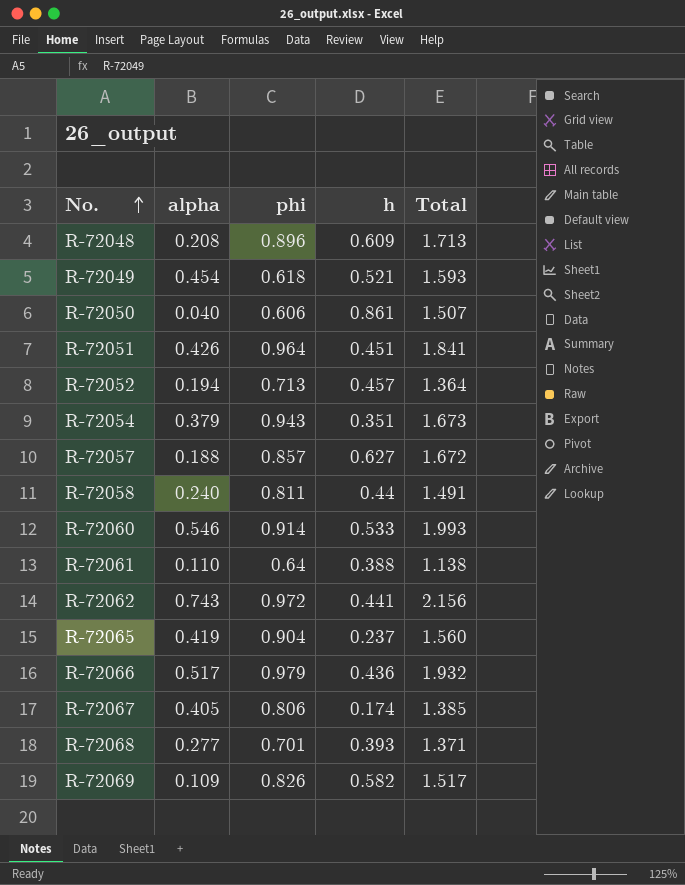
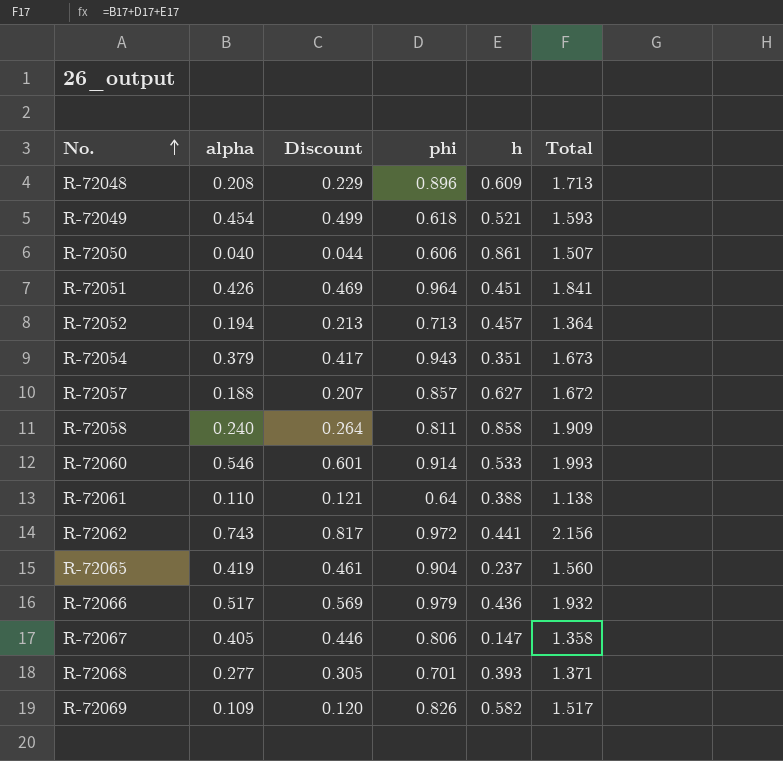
column Discount | formula: none -> [alpha] * 1.1
R-72058 | h: 0.44 -> 0.858
R-72058 | Total: 1.491 -> 1.909
R-72067 | h: 0.174 -> 0.147
R-72067 | Total: 1.385 -> 1.358

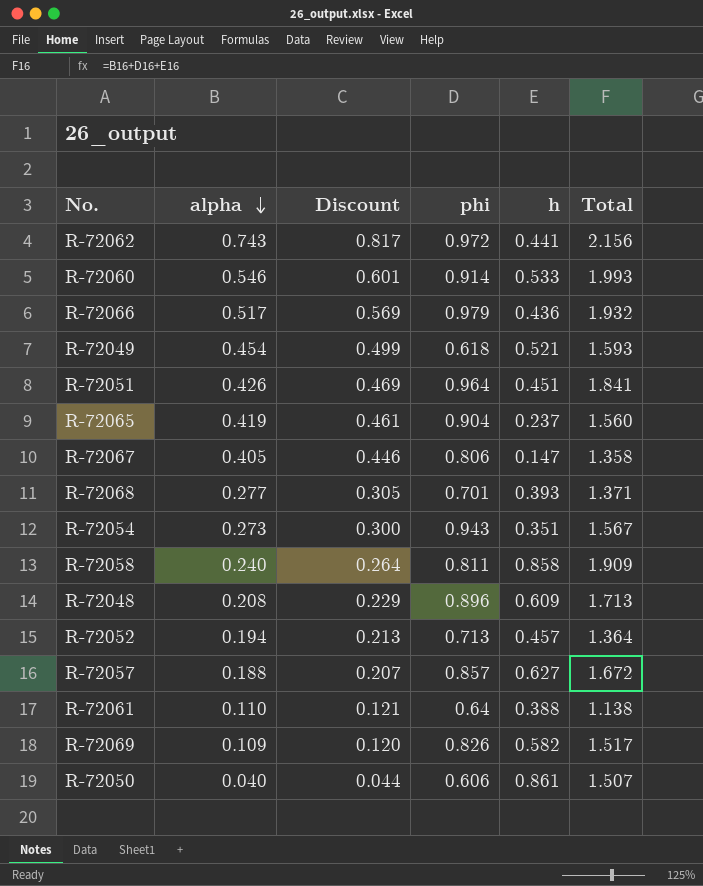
row order: No. ascending -> alpha descending
R-72054 | alpha: 0.379 -> 0.273
R-72054 | Discount: 0.417 -> 0.300
R-72054 | Total: 1.673 -> 1.567

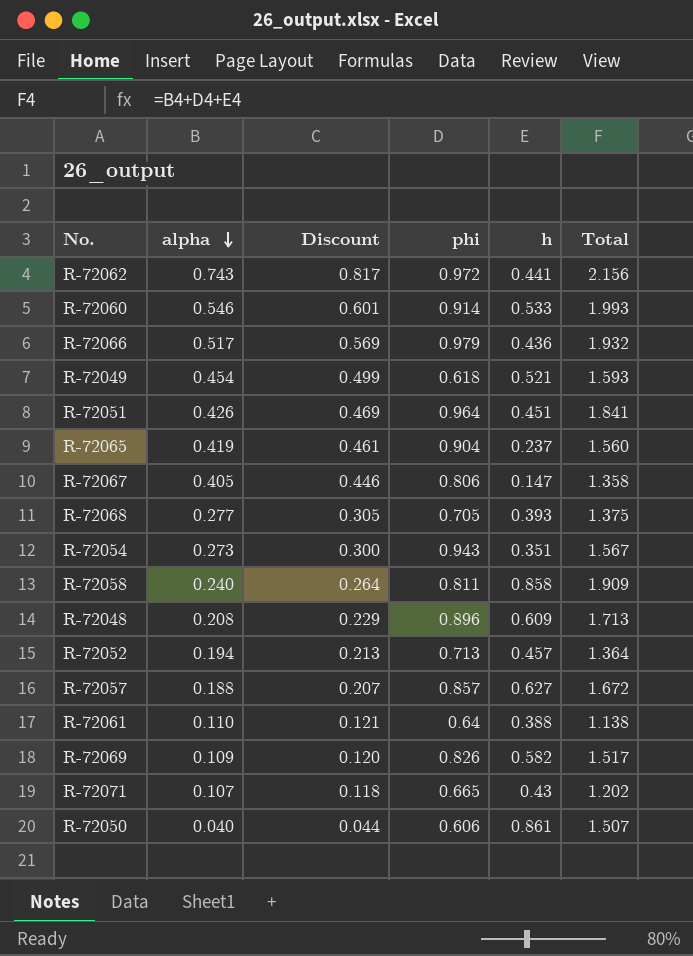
R-72068 | phi: 0.701 -> 0.705
R-72068 | Total: 1.371 -> 1.375
row R-72071: none -> 0.107 | 0.118 | 0.665 | 0.43 | 1.202

